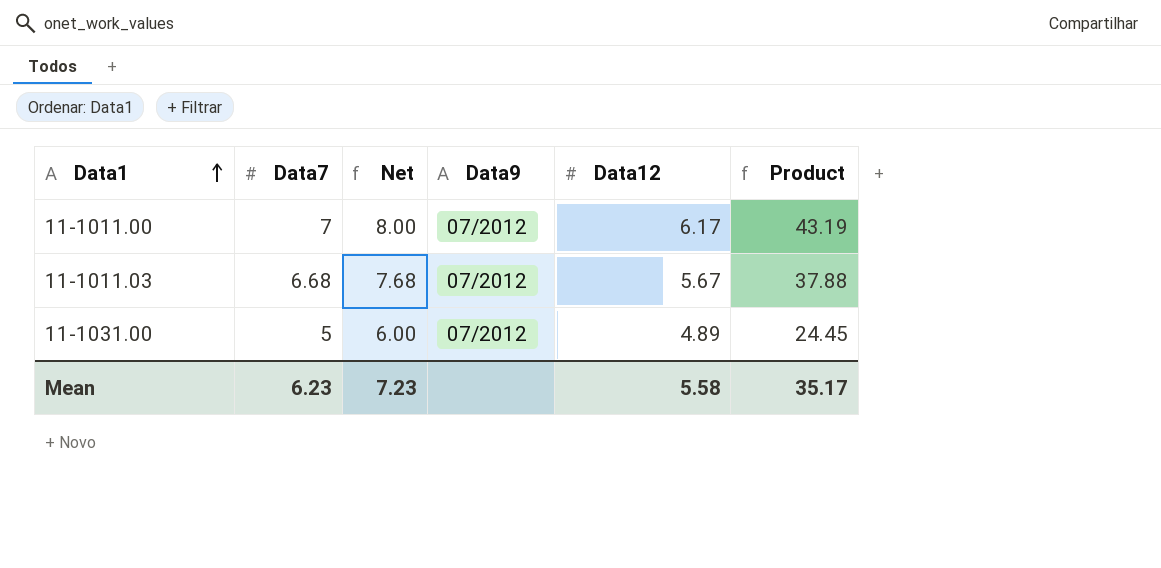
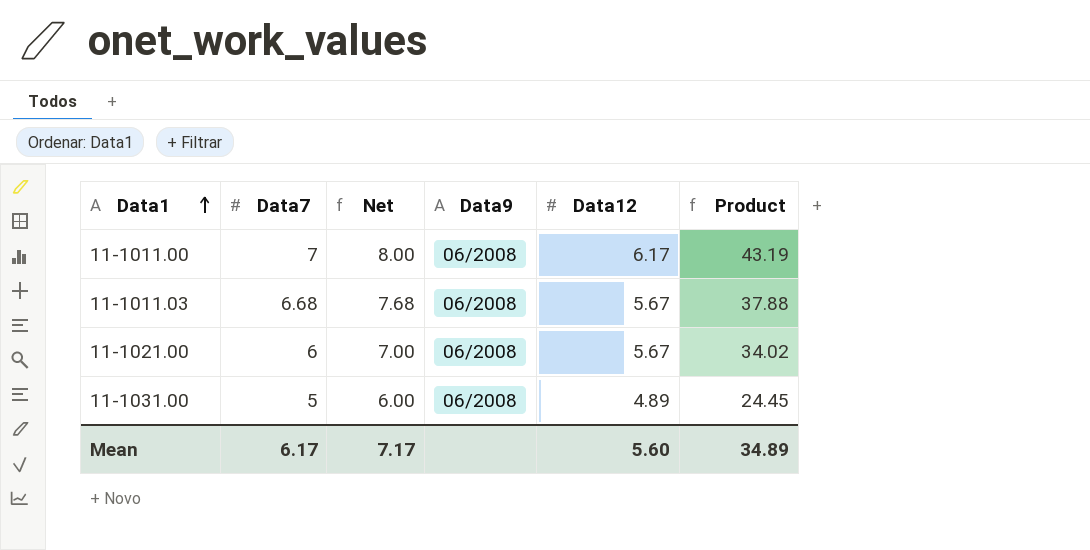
11-1011.00 | Data9: 07/2012 -> 06/2008
11-1011.03 | Data9: 07/2012 -> 06/2008
row 11-1021.00: none -> 6 | 7.00 | 06/2008 | 5.67 | 34.02
11-1031.00 | Data9: 07/2012 -> 06/2008
Mean | Data7: 6.23 -> 6.17
Mean | Net: 7.23 -> 7.17
Mean | Data12: 5.58 -> 5.60
Mean | Product: 35.17 -> 34.89

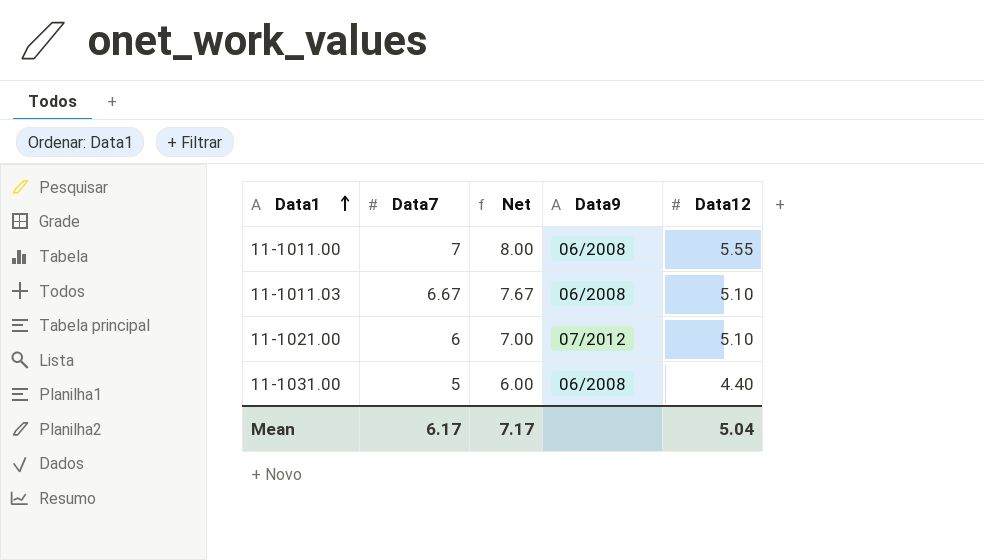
column Product | formula: [Data7] * [Data12] -> none
11-1011.00 | Data12: 6.17 -> 5.55
11-1011.03 | Data7: 6.68 -> 6.67
11-1011.03 | Net: 7.68 -> 7.67
11-1011.03 | Data12: 5.67 -> 5.10
11-1021.00 | Data9: 06/2008 -> 07/2012
11-1021.00 | Data12: 5.67 -> 5.10
11-1031.00 | Data12: 4.89 -> 4.40
Mean | Data12: 5.60 -> 5.04

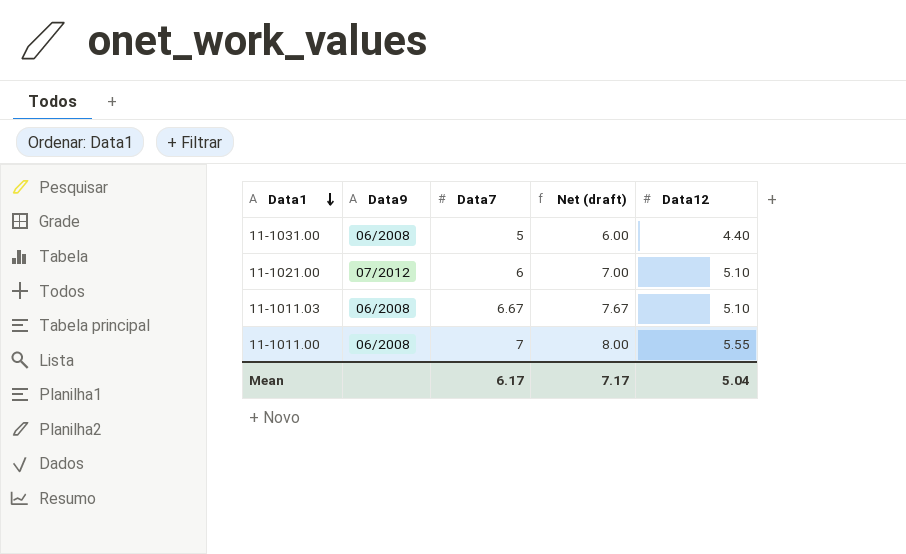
row order: Data1 ascending -> Data1 descending
column Data9 | position: 4 -> 2
column name: Net -> Net (draft)

